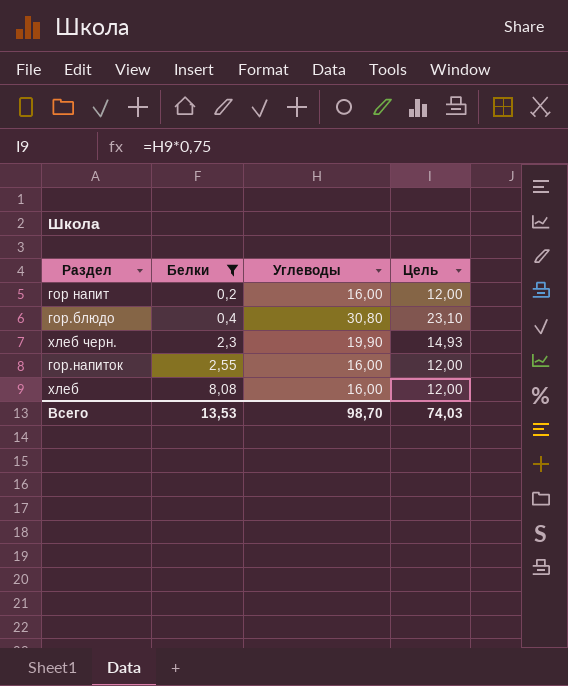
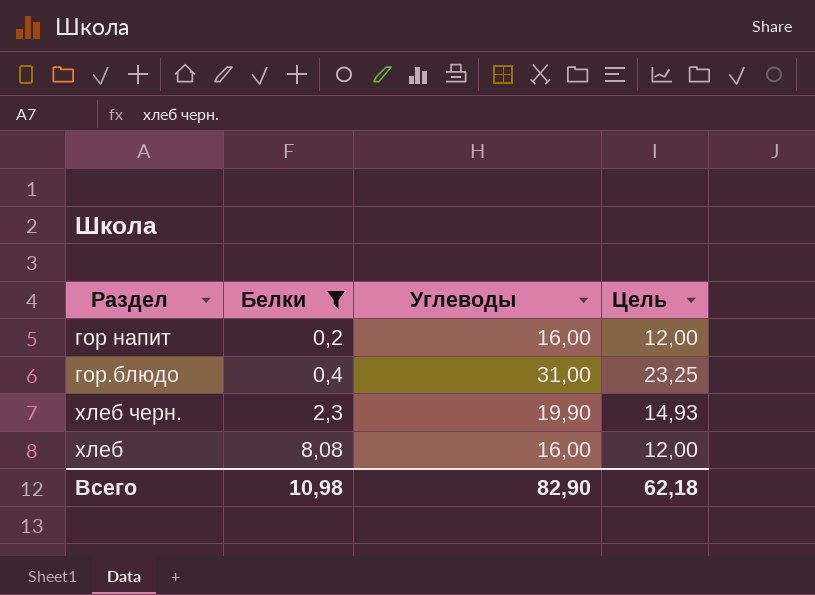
row гор.напиток: 2,55 | 16,00 | 12,00 -> none
гор.блюдо | Углеводы: 30,80 -> 31,00
гор.блюдо | Цель: 23,10 -> 23,25
Всего | Белки: 13,53 -> 10,98
Всего | Углеводы: 98,70 -> 82,90
Всего | Цель: 74,03 -> 62,18

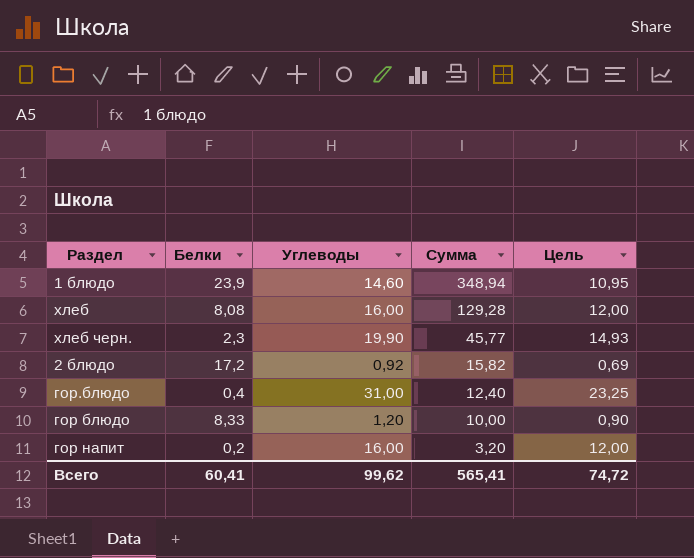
filter: Белки <= 8,08 -> none
row order: Белки ascending -> Сумма descending
column Сумма | formula: none -> [Белки] * [Углеводы]
Всего | Белки: 10,98 -> 60,41
Всего | Углеводы: 82,90 -> 99,62
Всего | Цель: 62,18 -> 74,72

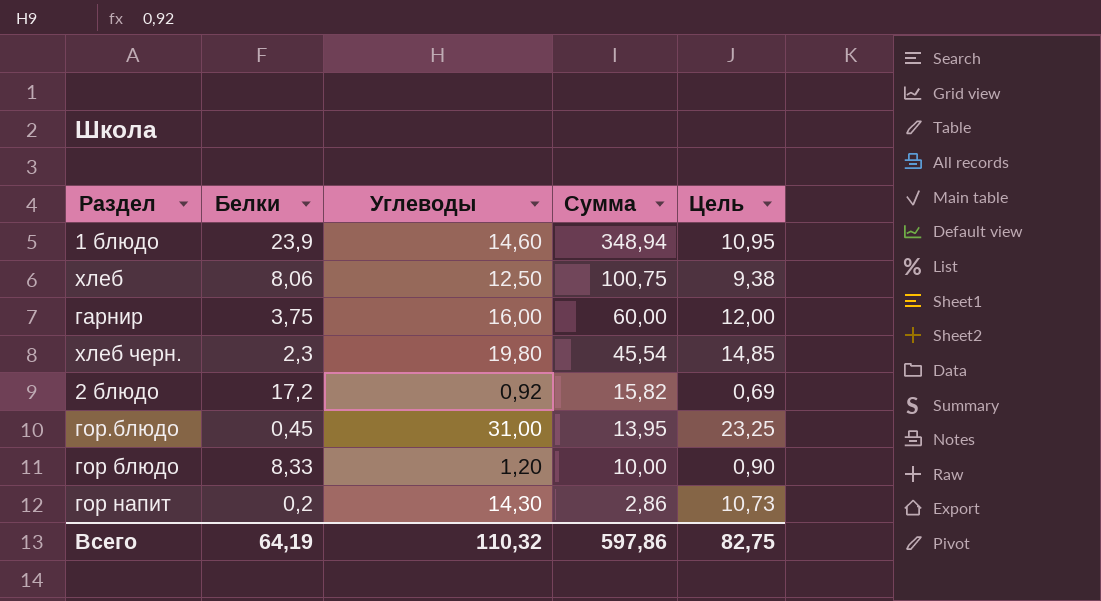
хлеб | Белки: 8,08 -> 8,06
хлеб | Углеводы: 16,00 -> 12,50
хлеб | Сумма: 129,28 -> 100,75
хлеб | Цель: 12,00 -> 9,38
row гарнир: none -> 3,75 | 16,00 | 60,00 | 12,00
хлеб черн. | Углеводы: 19,90 -> 19,80
хлеб черн. | Сумма: 45,77 -> 45,54
хлеб черн. | Цель: 14,93 -> 14,85
гор.блюдо | Белки: 0,4 -> 0,45
гор.блюдо | Сумма: 12,40 -> 13,95
гор напит | Углеводы: 16,00 -> 14,30
гор напит | Сумма: 3,20 -> 2,86
гор напит | Цель: 12,00 -> 10,73
Всего | Белки: 60,41 -> 64,19
Всего | Углеводы: 99,62 -> 110,32
Всего | Сумма: 565,41 -> 597,86
Всего | Цель: 74,72 -> 82,75

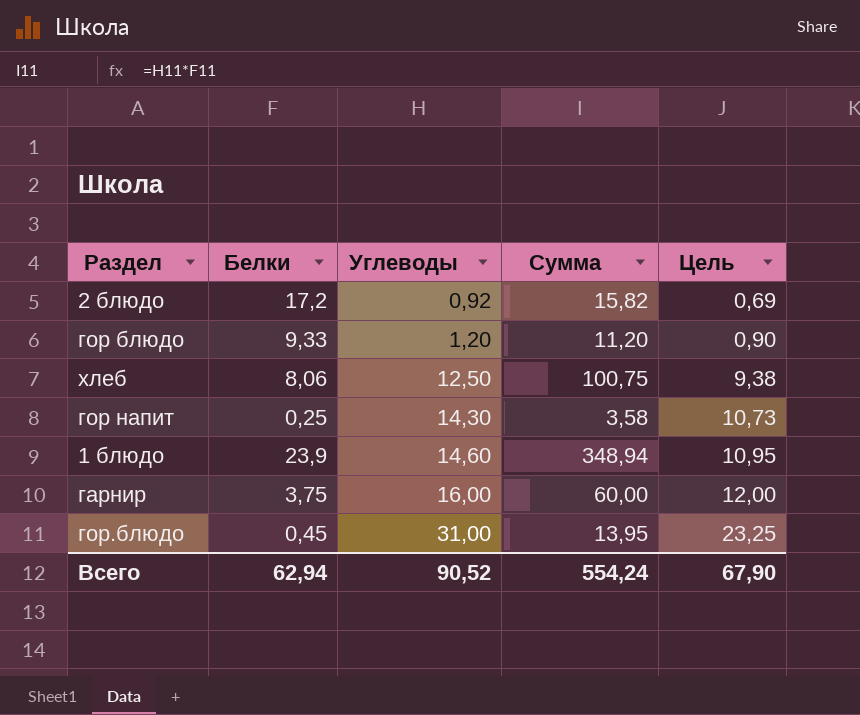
row order: Сумма descending -> Углеводы ascending
row хлеб черн.: 2,3 | 19,80 | 45,54 | 14,85 -> none
гор блюдо | Белки: 8,33 -> 9,33
гор блюдо | Сумма: 10,00 -> 11,20
гор напит | Белки: 0,2 -> 0,25
гор напит | Сумма: 2,86 -> 3,58
Всего | Белки: 64,19 -> 62,94
Всего | Углеводы: 110,32 -> 90,52
Всего | Сумма: 597,86 -> 554,24
Всего | Цель: 82,75 -> 67,90

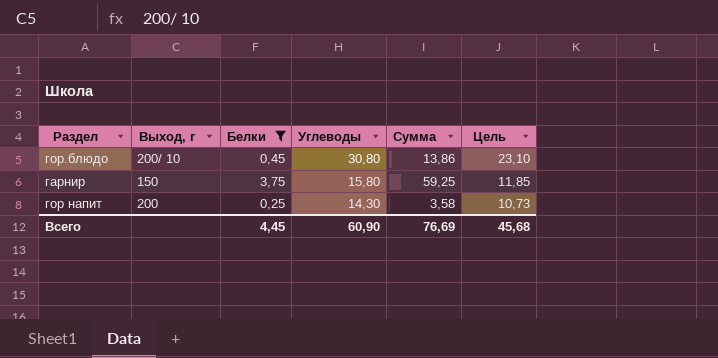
filter: none -> Белки <= 3,75
row order: Углеводы ascending -> Углеводы descending
column Выход, г | position: none -> 2
гор.блюдо | Углеводы: 31,00 -> 30,80
гор.блюдо | Сумма: 13,95 -> 13,86
гор.блюдо | Цель: 23,25 -> 23,10
гарнир | Углеводы: 16,00 -> 15,80
гарнир | Сумма: 60,00 -> 59,25
гарнир | Цель: 12,00 -> 11,85
Всего | Белки: 62,94 -> 4,45
Всего | Углеводы: 90,52 -> 60,90
Всего | Сумма: 554,24 -> 76,69
Всего | Цель: 67,90 -> 45,68

